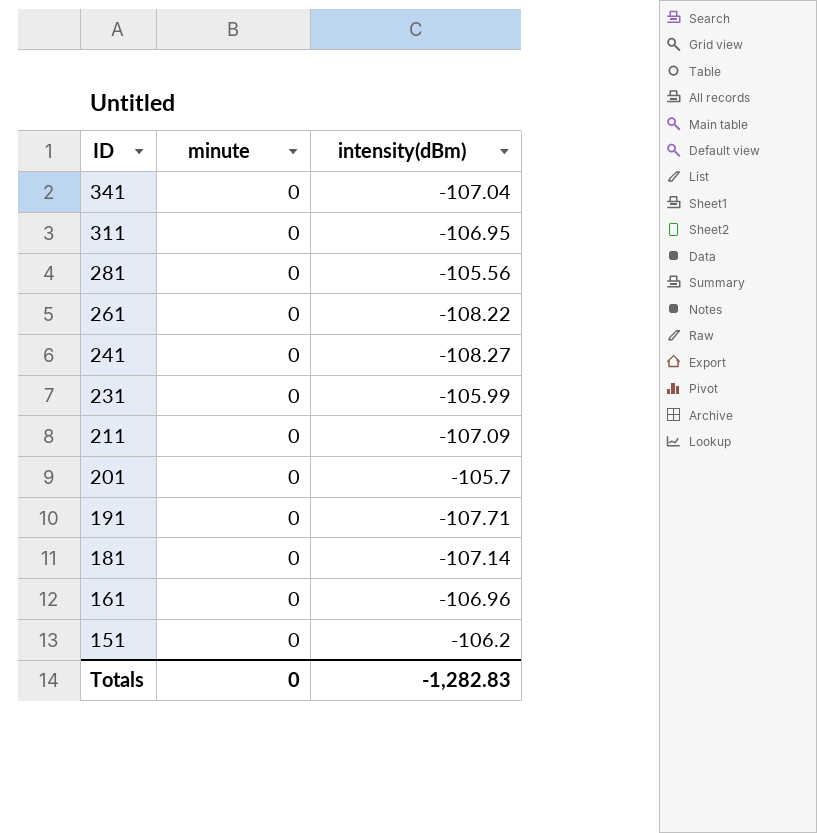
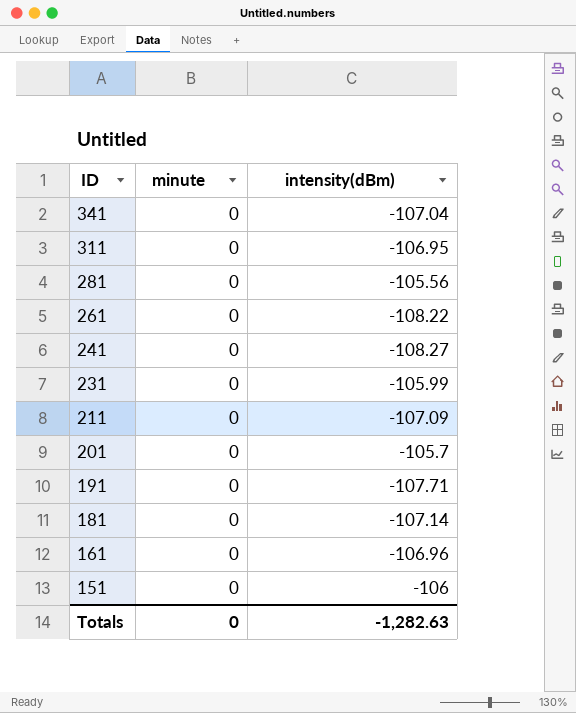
151 | intensity(dBm): -106.2 -> -106
Totals | intensity(dBm): -1,282.83 -> -1,282.63

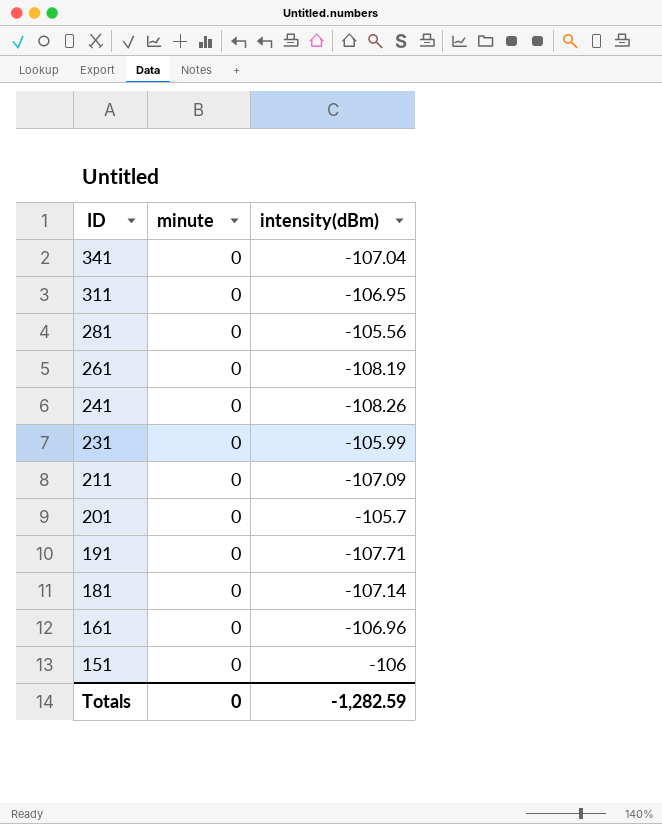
261 | intensity(dBm): -108.22 -> -108.19
241 | intensity(dBm): -108.27 -> -108.26
Totals | intensity(dBm): -1,282.63 -> -1,282.59

